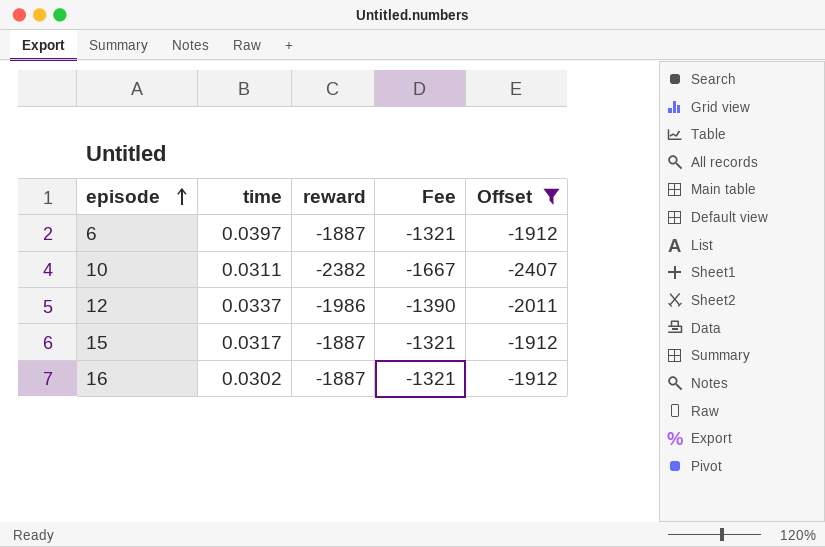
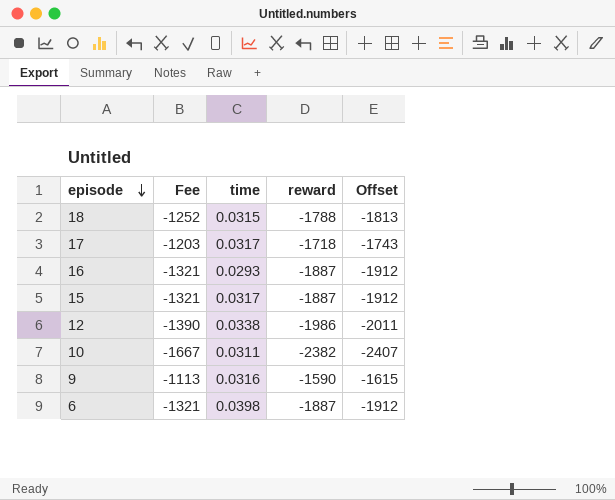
filter: Offset <= -1912 -> none
row order: episode ascending -> episode descending
column Fee | position: 4 -> 2
16 | time: 0.0302 -> 0.0293
12 | time: 0.0337 -> 0.0338
6 | time: 0.0397 -> 0.0398

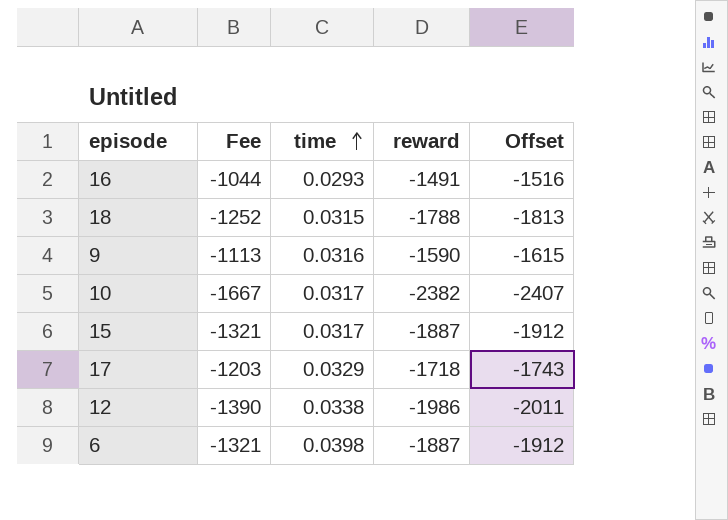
row order: episode descending -> time ascending
16 | Fee: -1321 -> -1044
16 | reward: -1887 -> -1491
16 | Offset: -1912 -> -1516
10 | time: 0.0311 -> 0.0317
17 | time: 0.0317 -> 0.0329

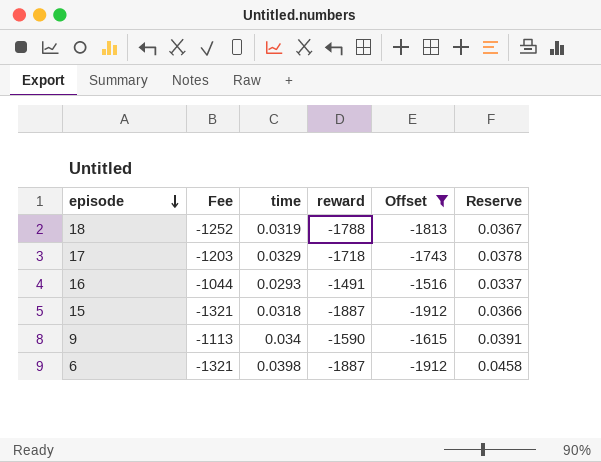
filter: none -> Offset >= -1912
row order: time ascending -> episode descending
column Reserve | formula: none -> [time] * 1.15
18 | time: 0.0315 -> 0.0319
15 | time: 0.0317 -> 0.0318
9 | time: 0.0316 -> 0.034

